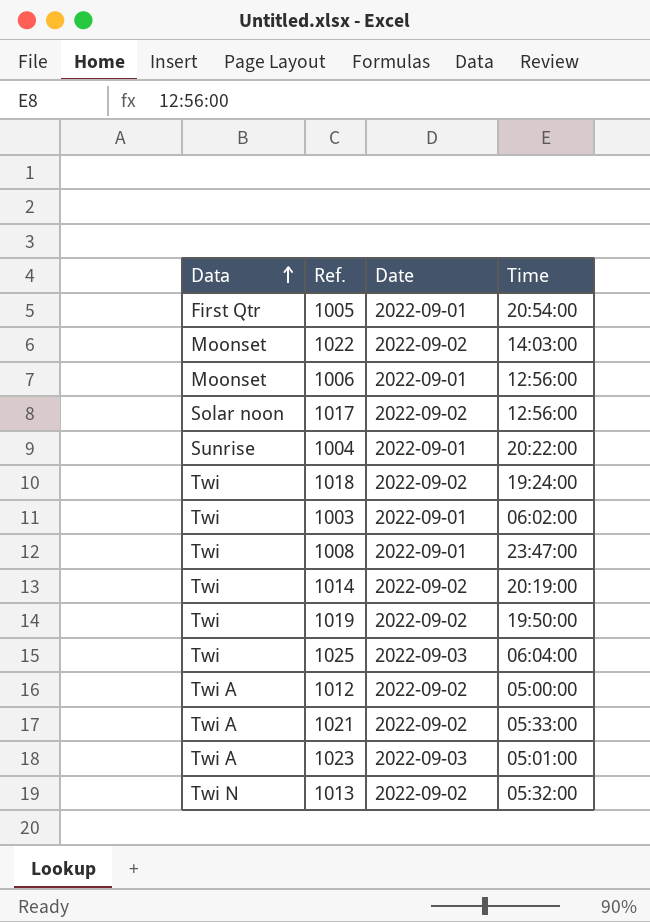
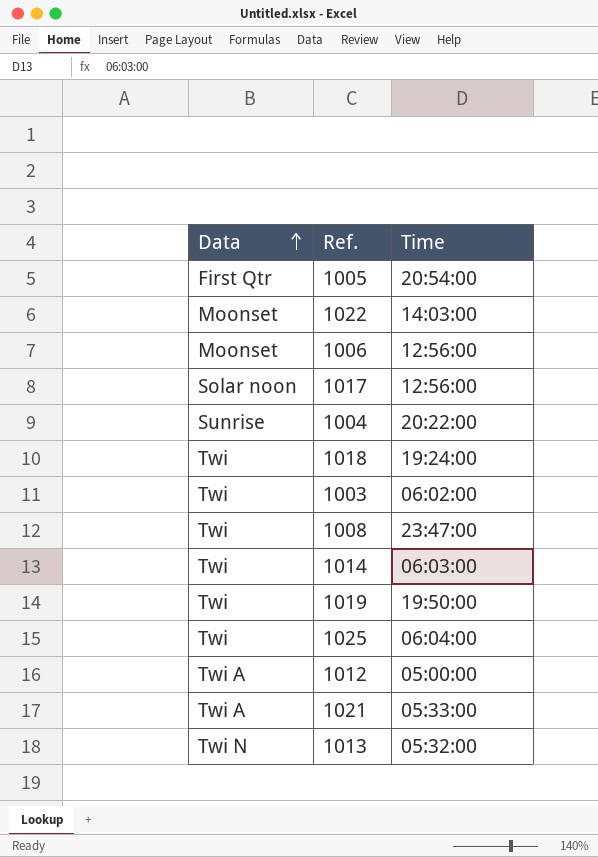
column Date | position: 3 -> none
row 1023: Twi A | 2022-09-03 | 05:01:00 -> none
1014 | Time: 20:19:00 -> 06:03:00

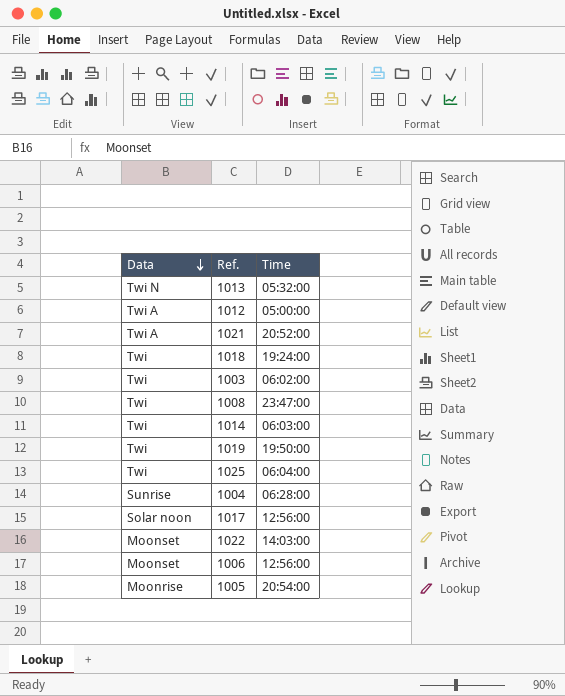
row order: Data ascending -> Data descending
1021 | Time: 05:33:00 -> 20:52:00
1004 | Time: 20:22:00 -> 06:28:00
1005 | Data: First Qtr -> Moonrise

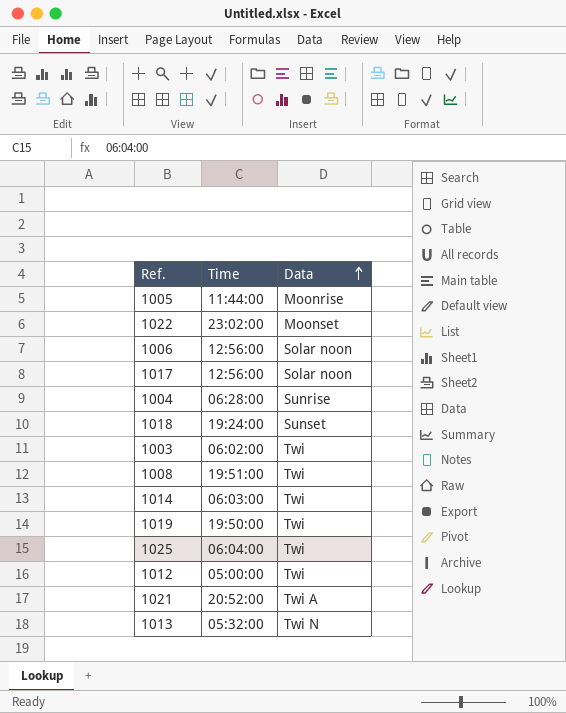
row order: Data descending -> Data ascending
column Data | position: 1 -> 3
1005 | Time: 20:54:00 -> 11:44:00
1022 | Time: 14:03:00 -> 23:02:00
1006 | Data: Moonset -> Solar noon
1018 | Data: Twi -> Sunset
1008 | Time: 23:47:00 -> 19:51:00
1012 | Data: Twi A -> Twi

